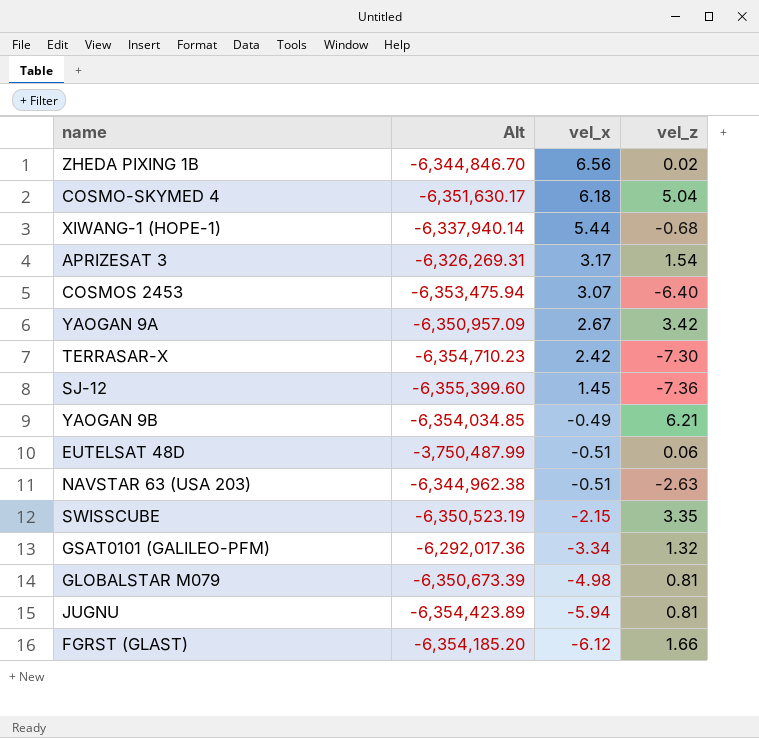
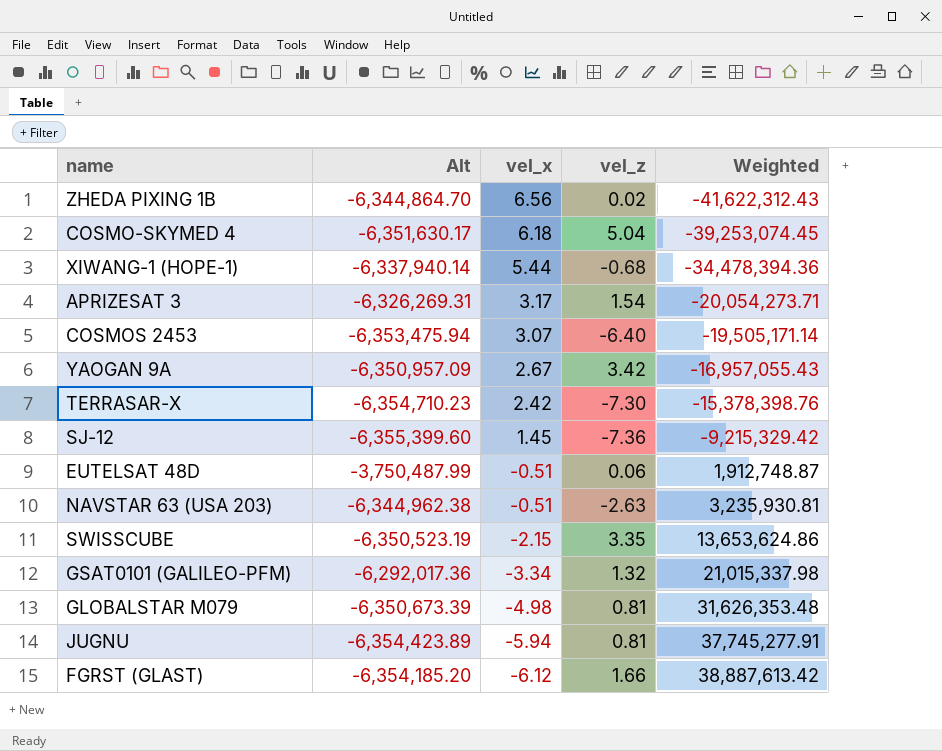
column Weighted | formula: none -> [Alt] * [vel_x]
row YAOGAN 9B: -6,354,034.85 | -0.49 | 6.21 -> none
ZHEDA PIXING 1B | Alt: -6,344,846.70 -> -6,344,864.70

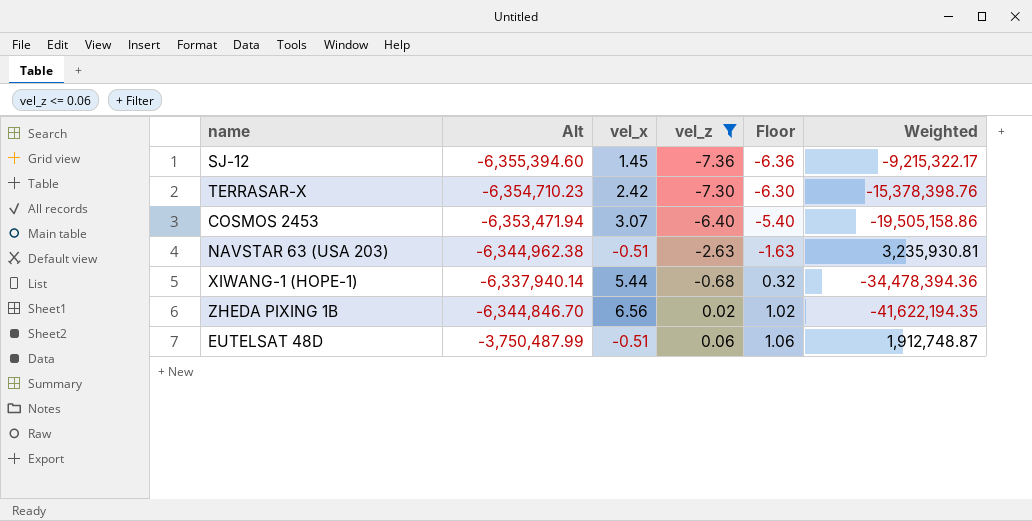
filter: none -> vel_z <= 0.06
row order: vel_x descending -> vel_z ascending
column Floor | formula: none -> [vel_z] + 1
SJ-12 | Alt: -6,355,399.60 -> -6,355,394.60
SJ-12 | Weighted: -9,215,329.42 -> -9,215,322.17
COSMOS 2453 | Alt: -6,353,475.94 -> -6,353,471.94
COSMOS 2453 | Weighted: -19,505,171.14 -> -19,505,158.86
ZHEDA PIXING 1B | Alt: -6,344,864.70 -> -6,344,846.70
ZHEDA PIXING 1B | Weighted: -41,622,312.43 -> -41,622,194.35

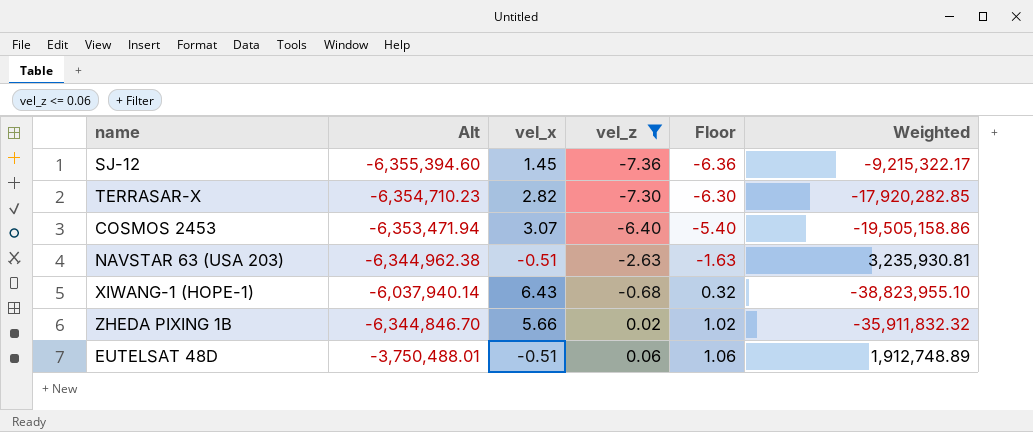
TERRASAR-X | vel_x: 2.42 -> 2.82
TERRASAR-X | Weighted: -15,378,398.76 -> -17,920,282.85
XIWANG-1 (HOPE-1) | Alt: -6,337,940.14 -> -6,037,940.14
XIWANG-1 (HOPE-1) | vel_x: 5.44 -> 6.43
XIWANG-1 (HOPE-1) | Weighted: -34,478,394.36 -> -38,823,955.10
ZHEDA PIXING 1B | vel_x: 6.56 -> 5.66
ZHEDA PIXING 1B | Weighted: -41,622,194.35 -> -35,911,832.32
EUTELSAT 48D | Alt: -3,750,487.99 -> -3,750,488.01
EUTELSAT 48D | Weighted: 1,912,748.87 -> 1,912,748.89

